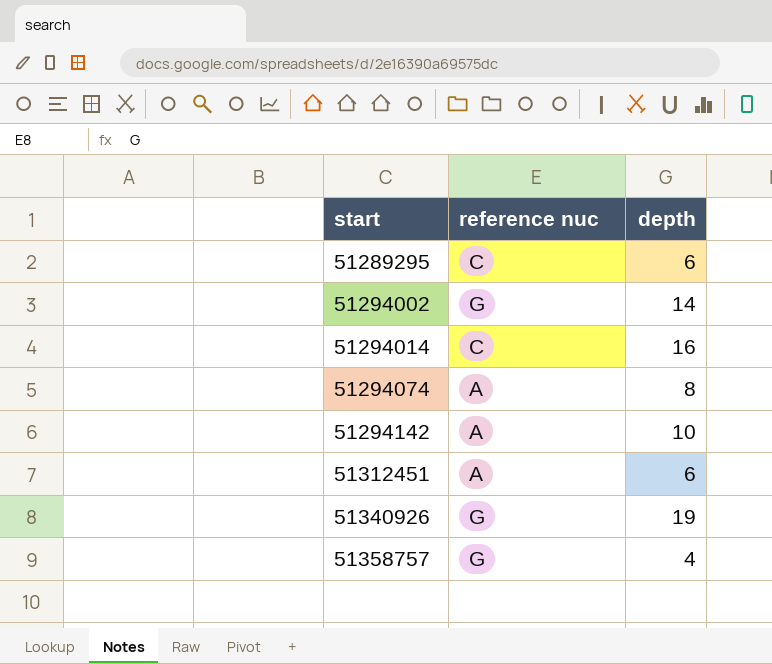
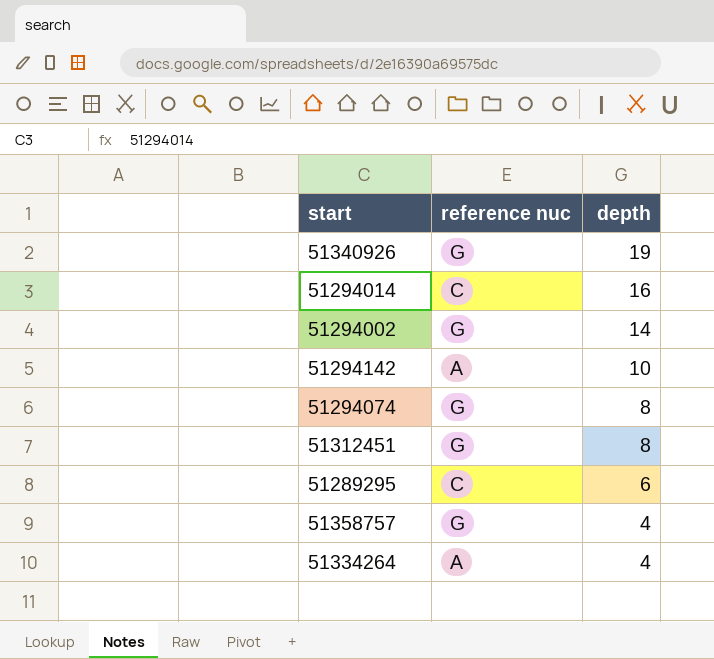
row order: start ascending -> depth descending
51294074 | reference nuc: A -> G
51312451 | reference nuc: A -> G
51312451 | depth: 6 -> 8
row 51334264: none -> A | 4

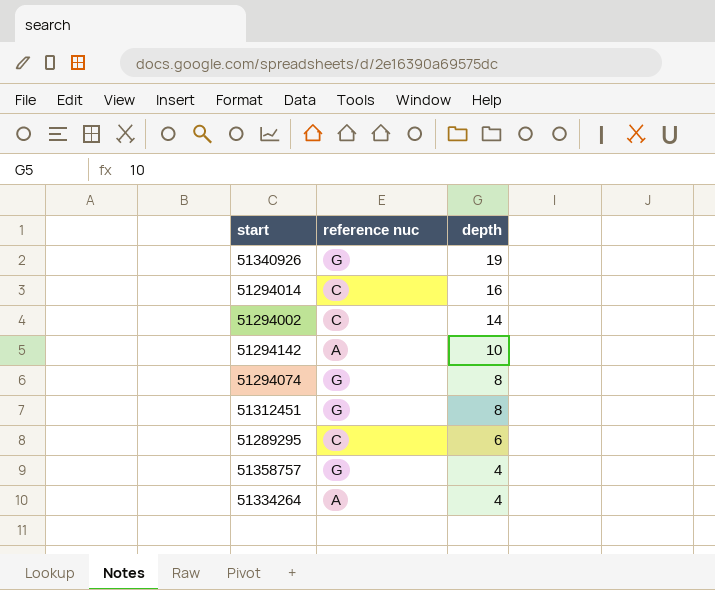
51294002 | reference nuc: G -> C

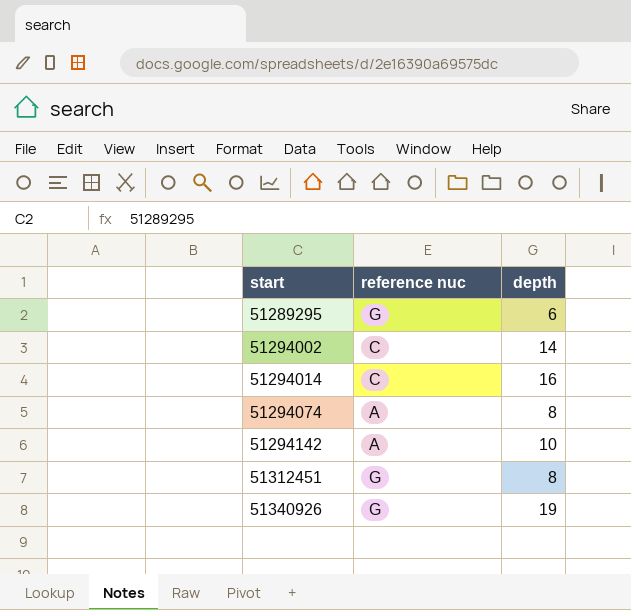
row order: depth descending -> start ascending
row 51358757: G | 4 -> none
row 51334264: A | 4 -> none
51289295 | reference nuc: C -> G
51294074 | reference nuc: G -> A

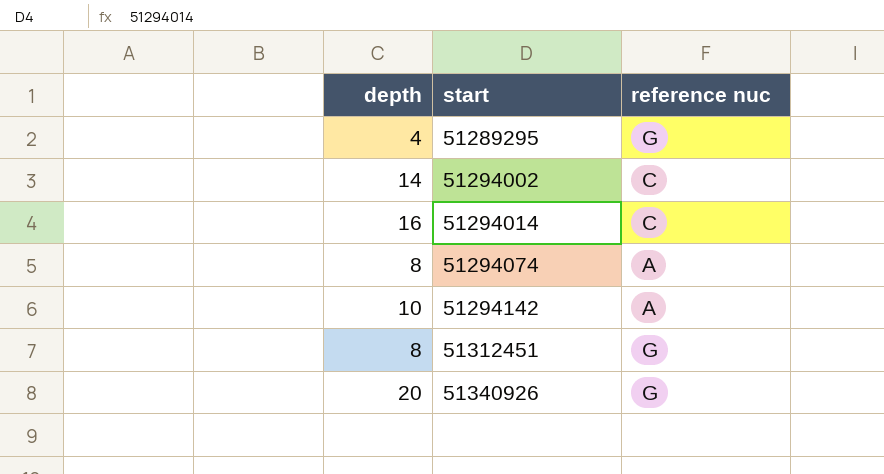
column depth | position: 3 -> 1
51289295 | depth: 6 -> 4
51340926 | depth: 19 -> 20

